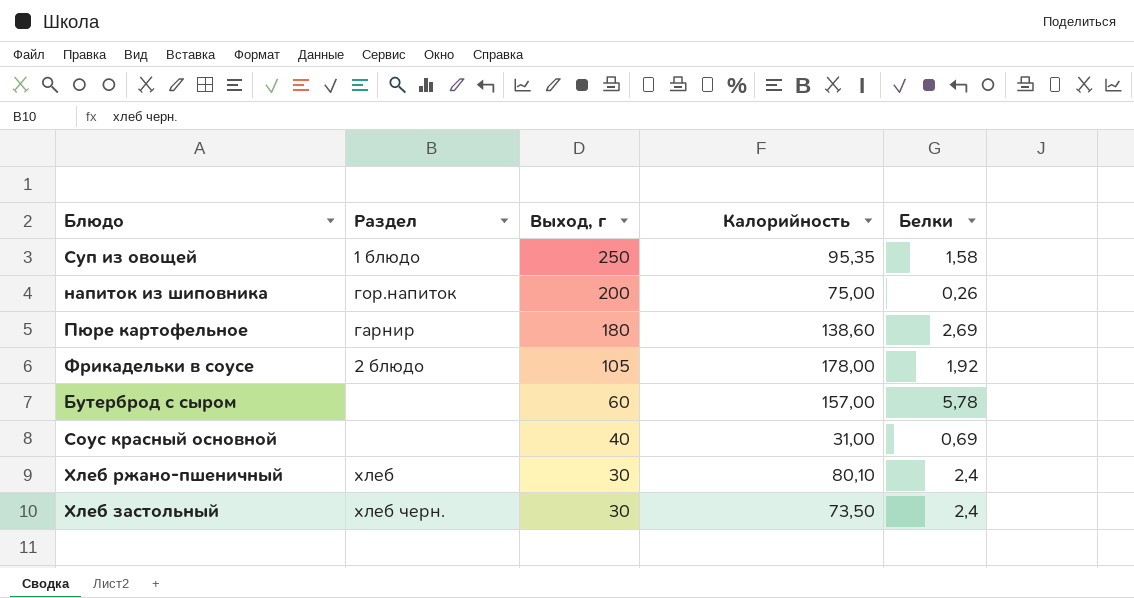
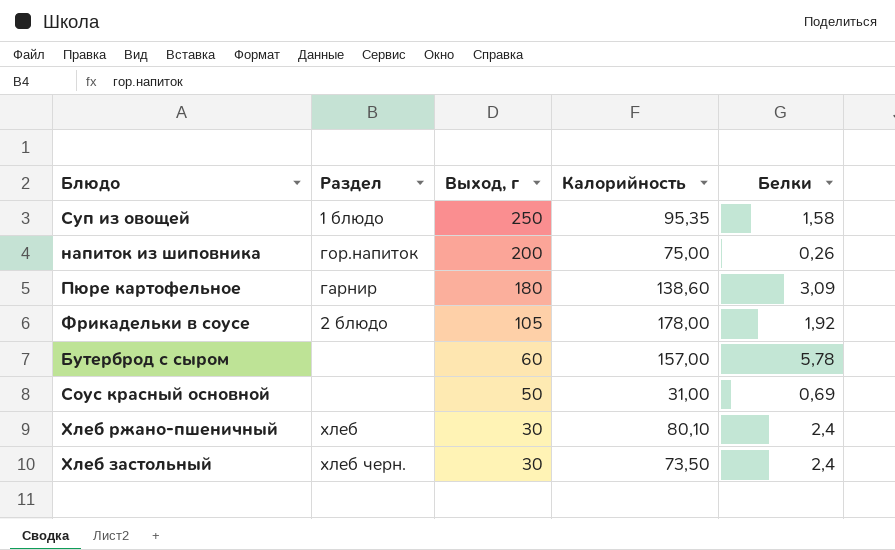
Пюре картофельное | Белки: 2,69 -> 3,09
Соус красный основной | Выход, г: 40 -> 50

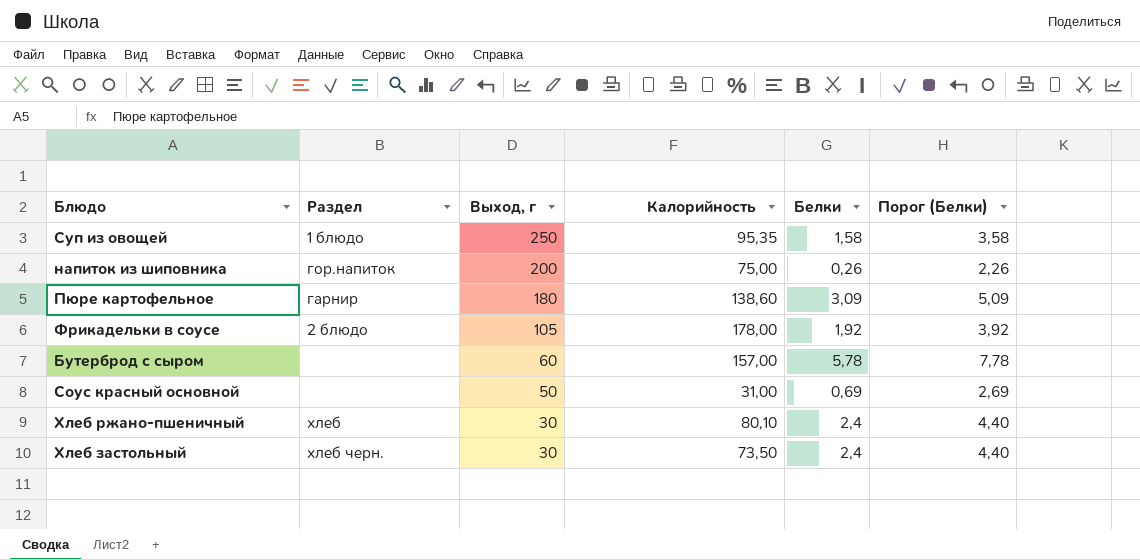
column Порог (Белки) | formula: none -> [Белки] + 2

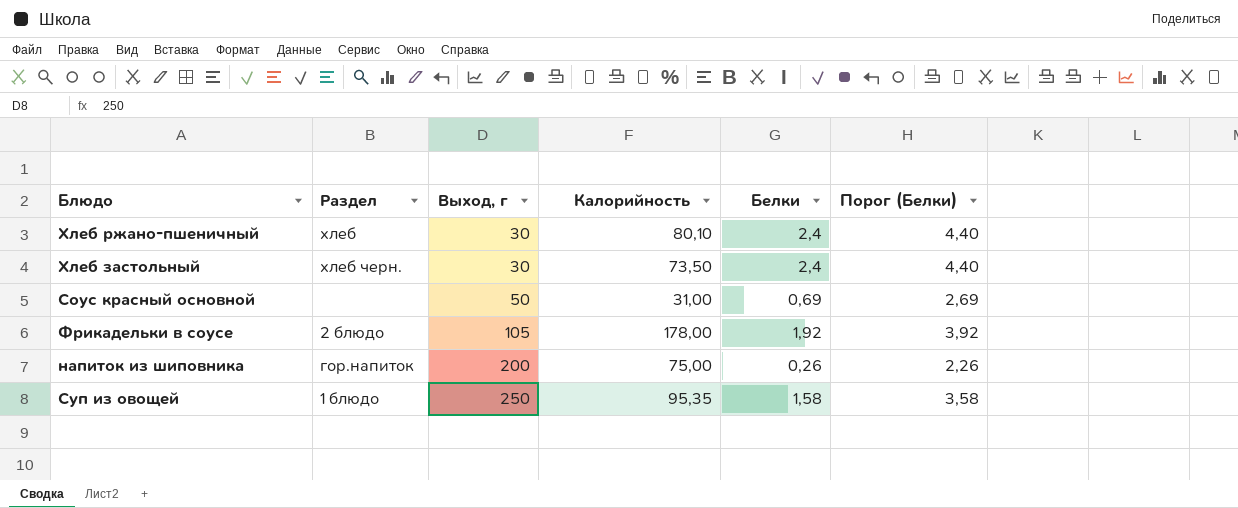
row order: Выход, г descending -> Выход, г ascending
row Пюре картофельное: гарнир | 180 | 138,60 | 3,09 | 5,09 -> none
row Бутерброд с сыром: none | 60 | 157,00 | 5,78 | 7,78 -> none

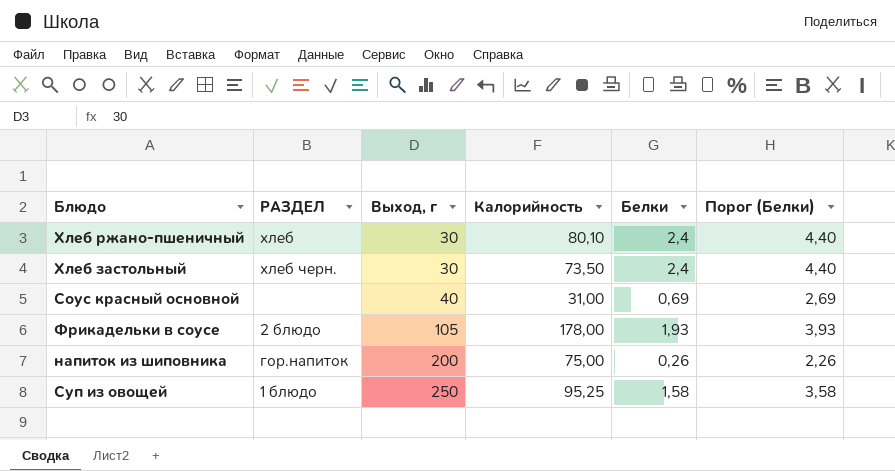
column name: Раздел -> РАЗДЕЛ
Соус красный основной | Выход, г: 50 -> 40
Фрикадельки в соусе | Белки: 1,92 -> 1,93
Фрикадельки в соусе | Порог (Белки): 3,92 -> 3,93
Суп из овощей | Калорийность: 95,35 -> 95,25

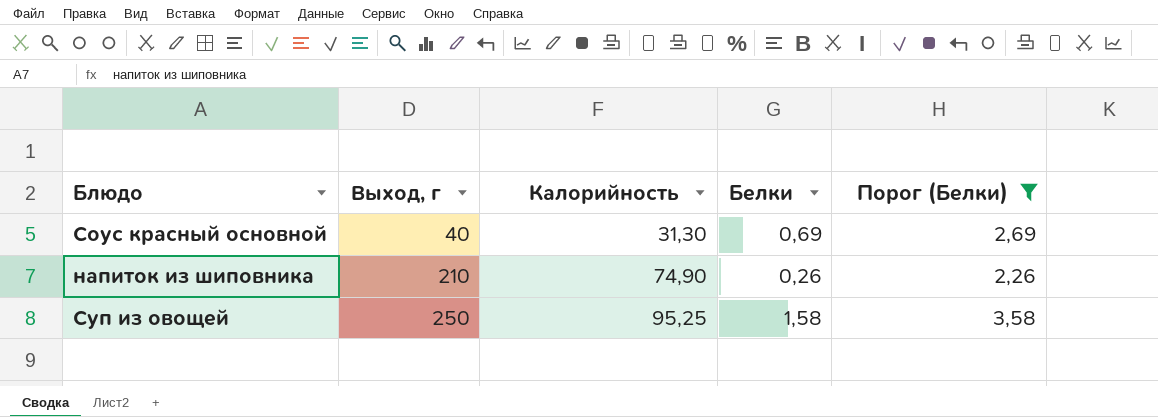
filter: none -> Порог (Белки) <= 3,58
column РАЗДЕЛ | position: 2 -> none
Соус красный основной | Калорийность: 31,00 -> 31,30
напиток из шиповника | Выход, г: 200 -> 210
напиток из шиповника | Калорийность: 75,00 -> 74,90

